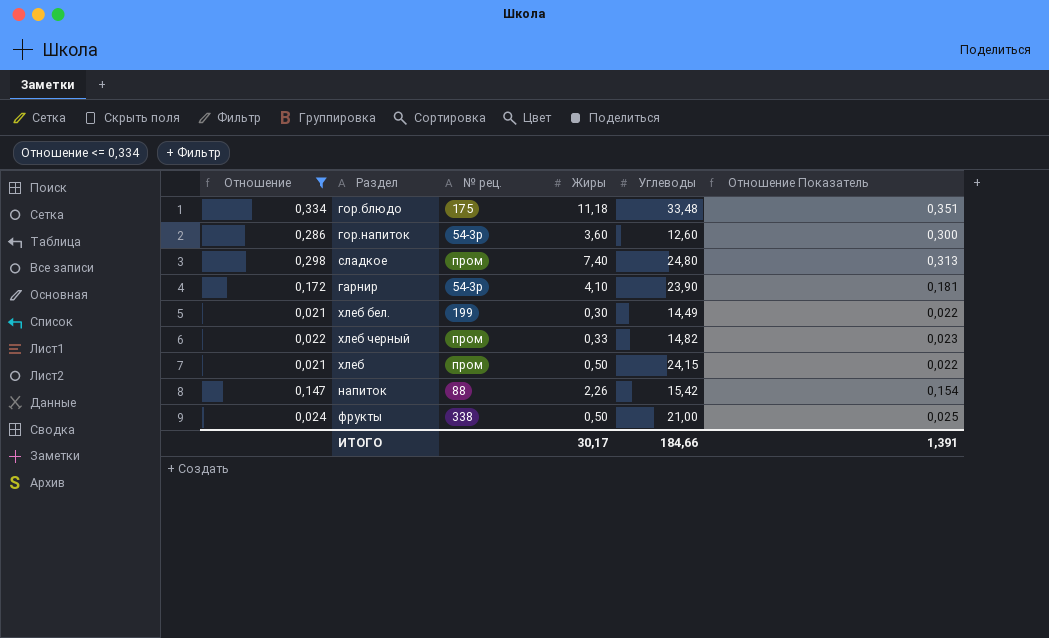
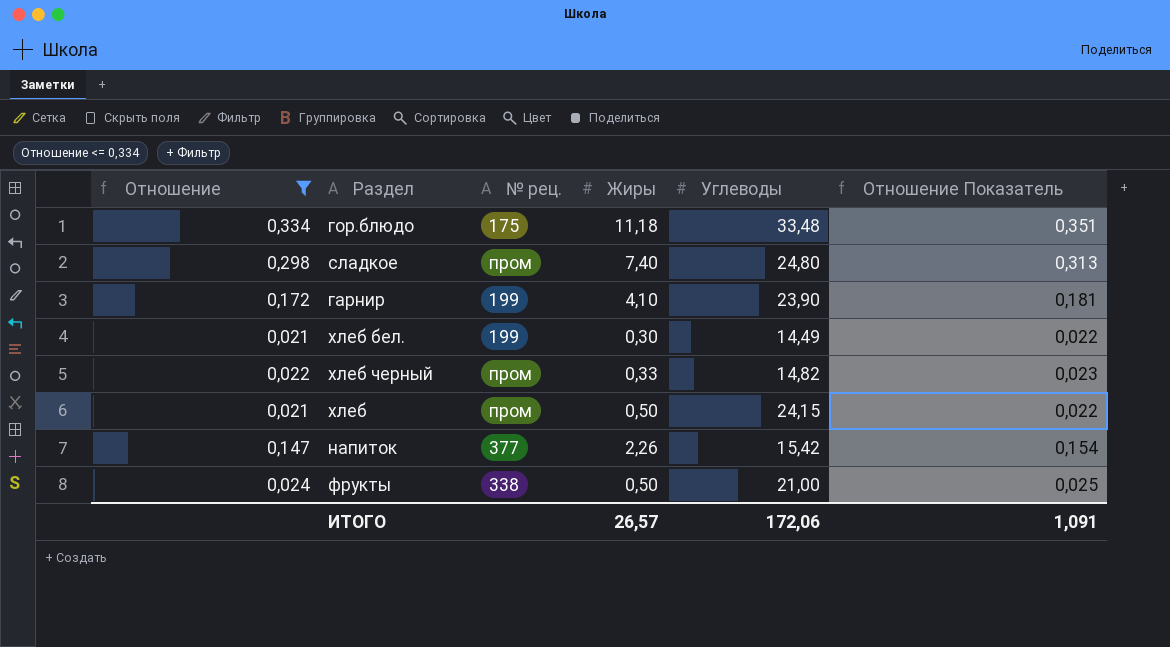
row гор.напиток: 0,286 | 54-3р | 3,60 | 12,60 | 0,300 -> none
гарнир | № рец.: 54-3р -> 199
напиток | № рец.: 88 -> 377
ИТОГО | Жиры: 30,17 -> 26,57
ИТОГО | Углеводы: 184,66 -> 172,06
ИТОГО | Отношение Показатель: 1,391 -> 1,091

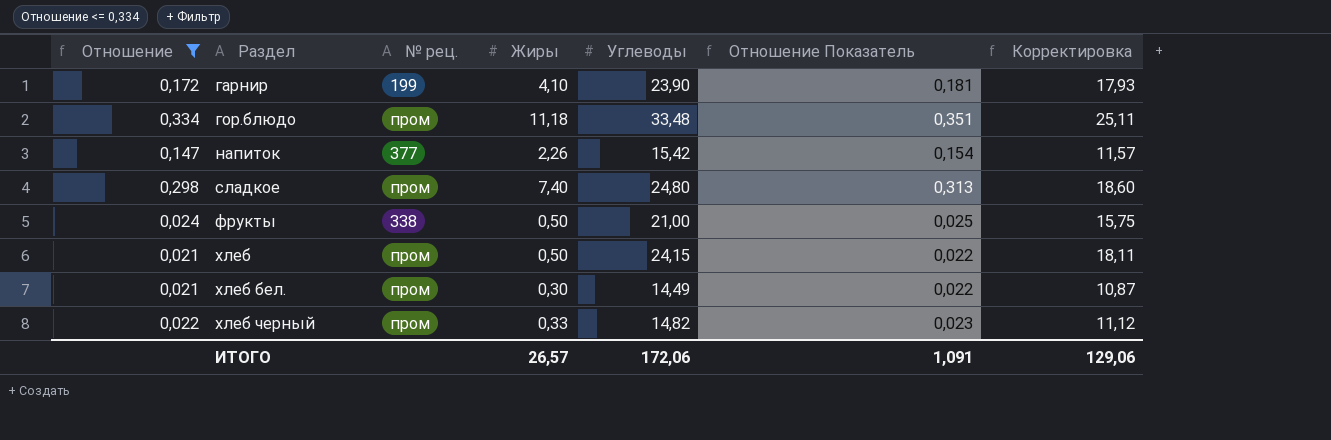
row order: none -> Раздел ascending
column Корректировка | formula: none -> [Углеводы] * 0,75
гор.блюдо | № рец.: 175 -> пром
хлеб бел. | № рец.: 199 -> пром

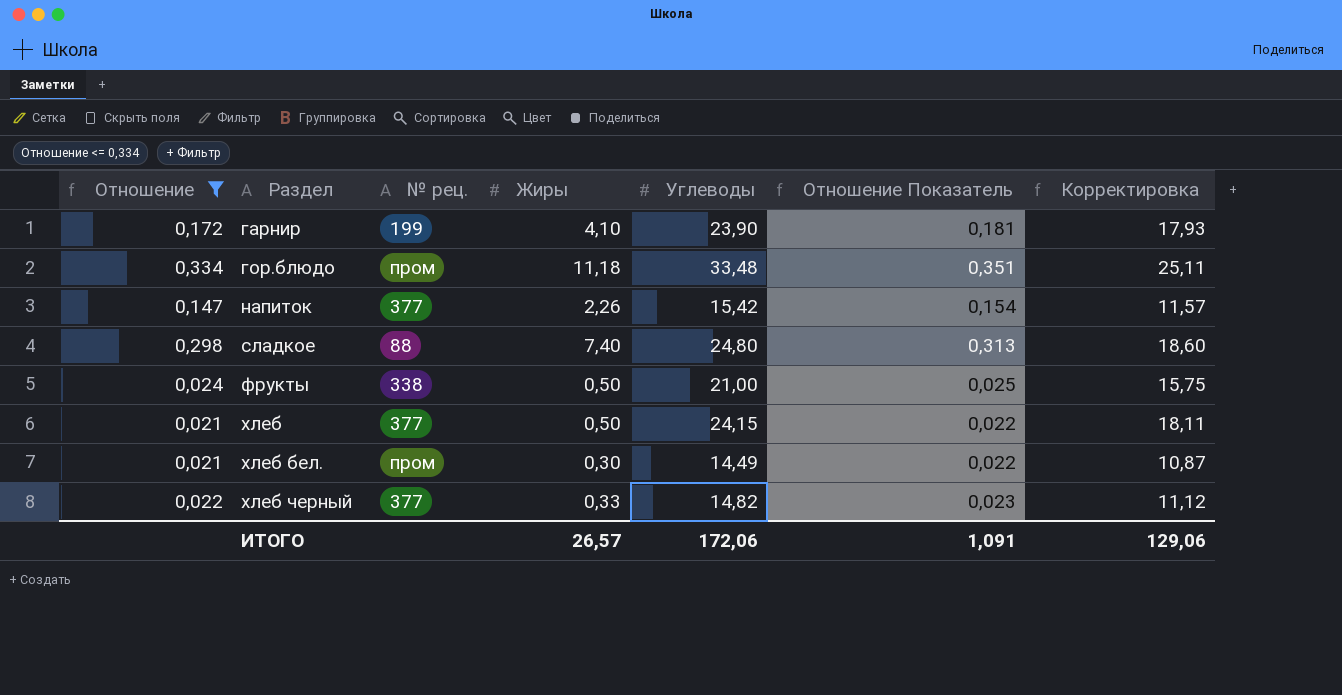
сладкое | № рец.: пром -> 88
хлеб | № рец.: пром -> 377
хлеб черный | № рец.: пром -> 377

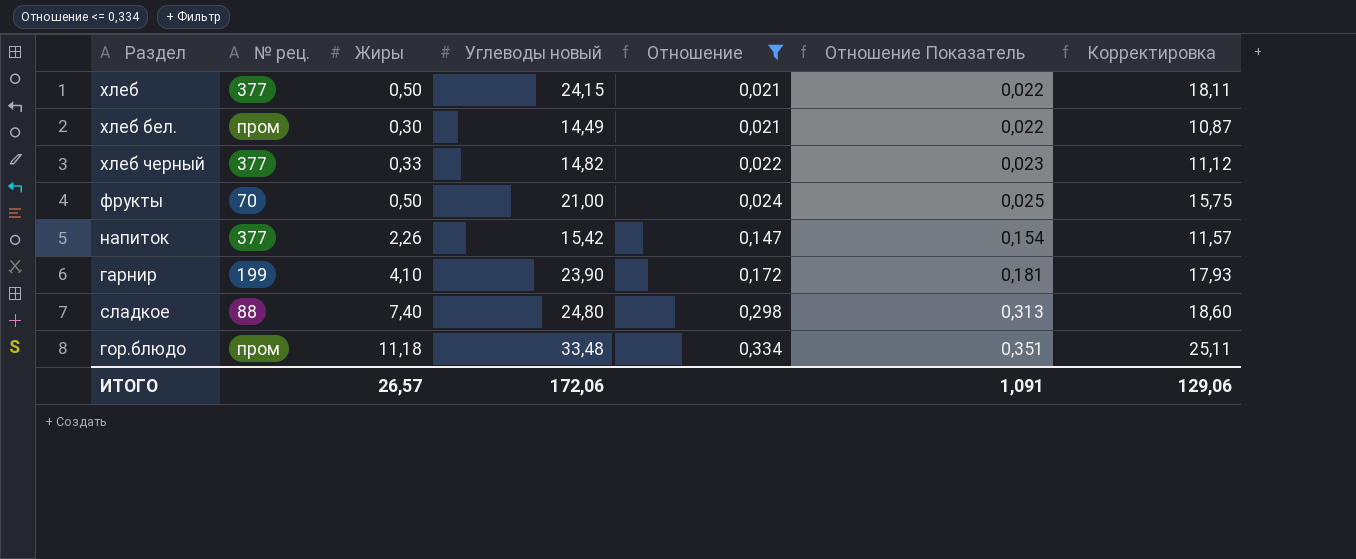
row order: Раздел ascending -> Отношение ascending
column name: Углеводы -> Углеводы новый
column Отношение | position: 1 -> 5
фрукты | № рец.: 338 -> 70

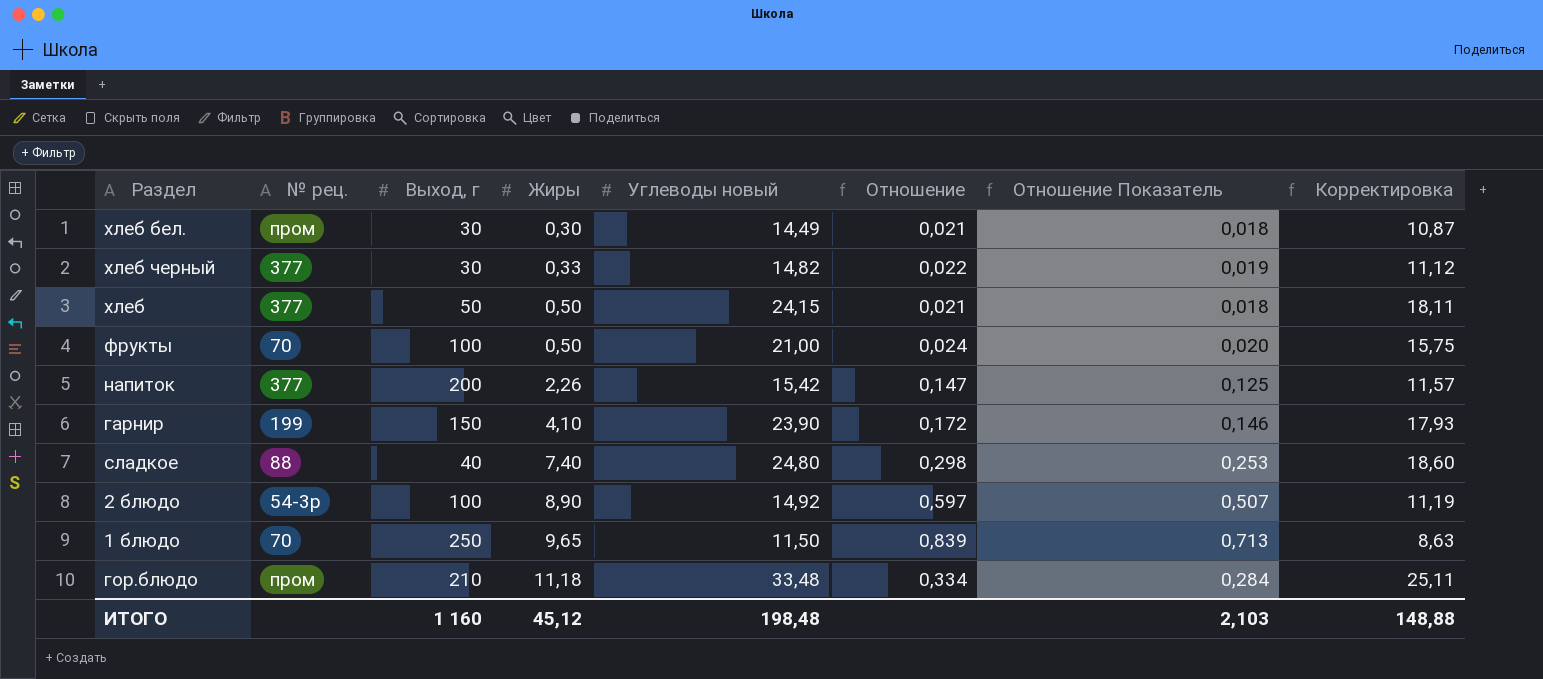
filter: Отношение <= 0,334 -> none
row order: Отношение ascending -> Жиры ascending
column Выход, г | position: none -> 3
column Отношение Показатель | formula: [Отношение] * 1,05 -> [Отношение] * 0,85
ИТОГО | Жиры: 26,57 -> 45,12
ИТОГО | Углеводы новый: 172,06 -> 198,48
ИТОГО | Отношение Показатель: 1,091 -> 2,103
ИТОГО | Корректировка: 129,06 -> 148,88

